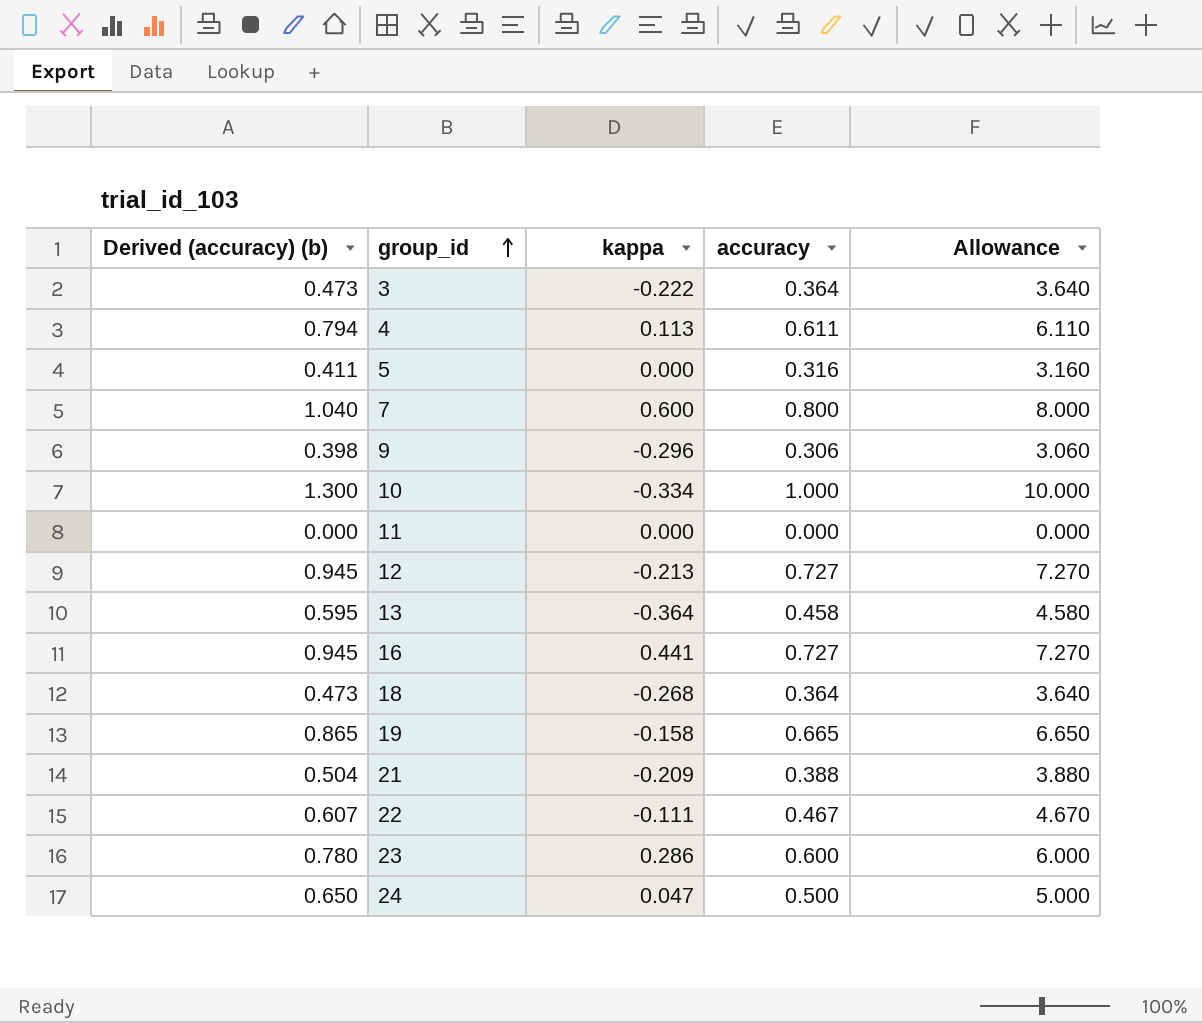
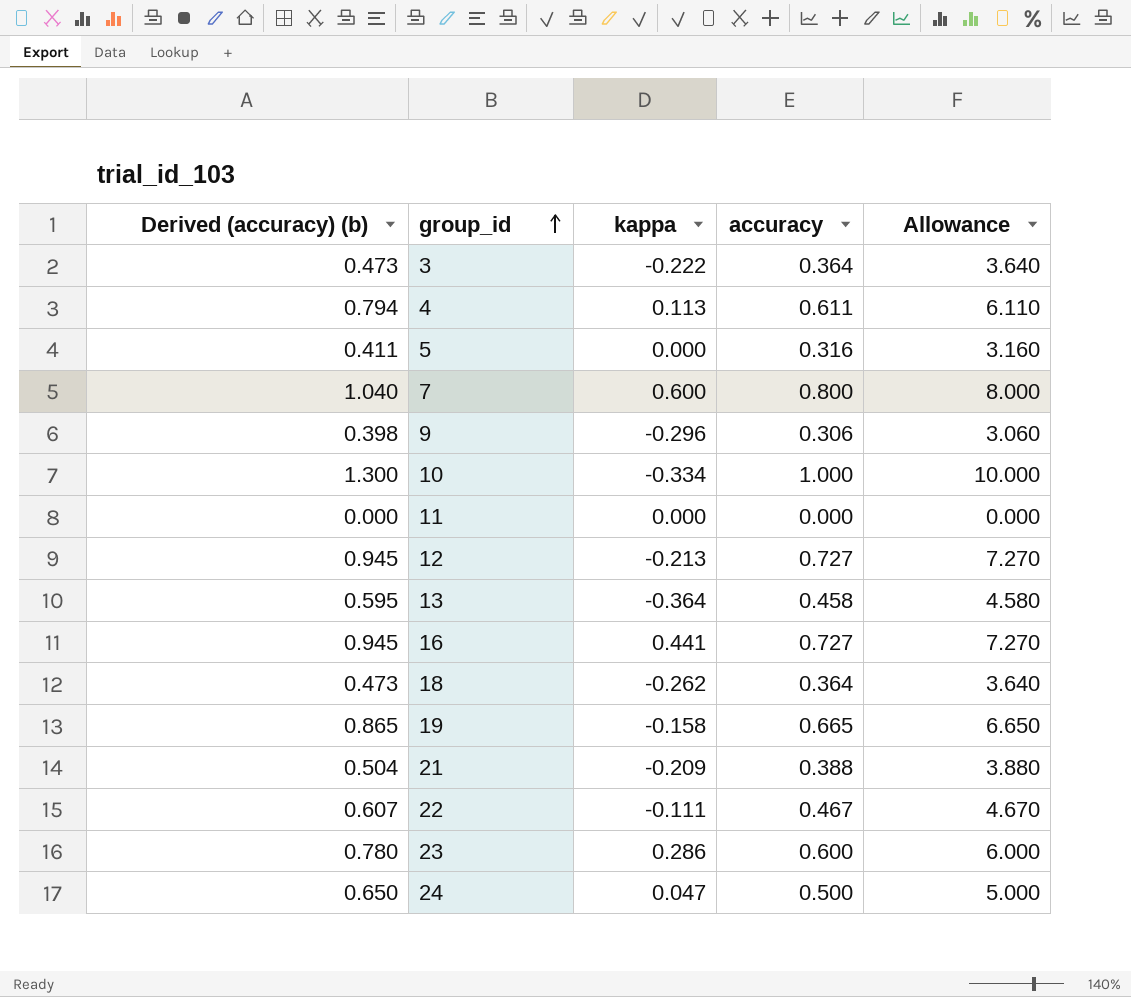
18 | kappa: -0.268 -> -0.262

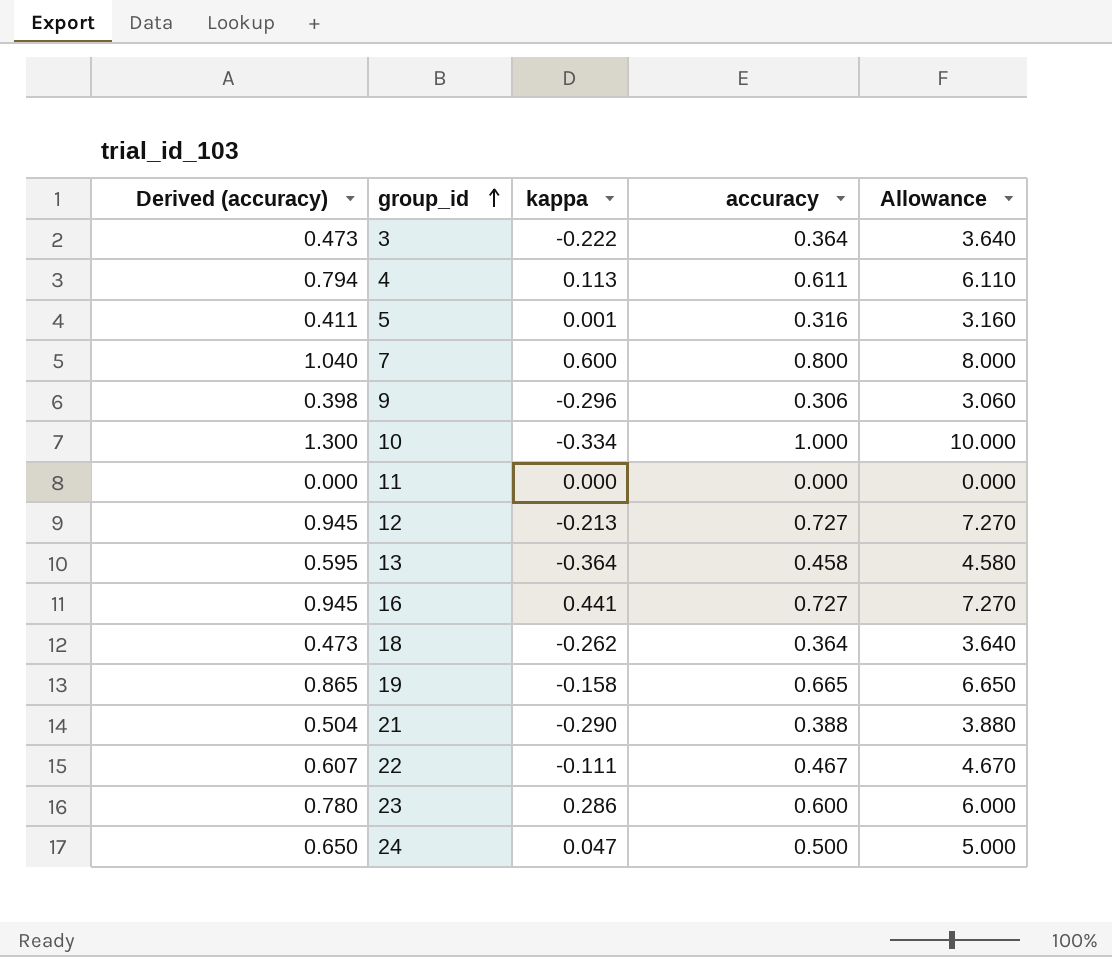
column name: Derived (accuracy) (b) -> Derived (accuracy)
5 | kappa: 0.000 -> 0.001
21 | kappa: -0.209 -> -0.290

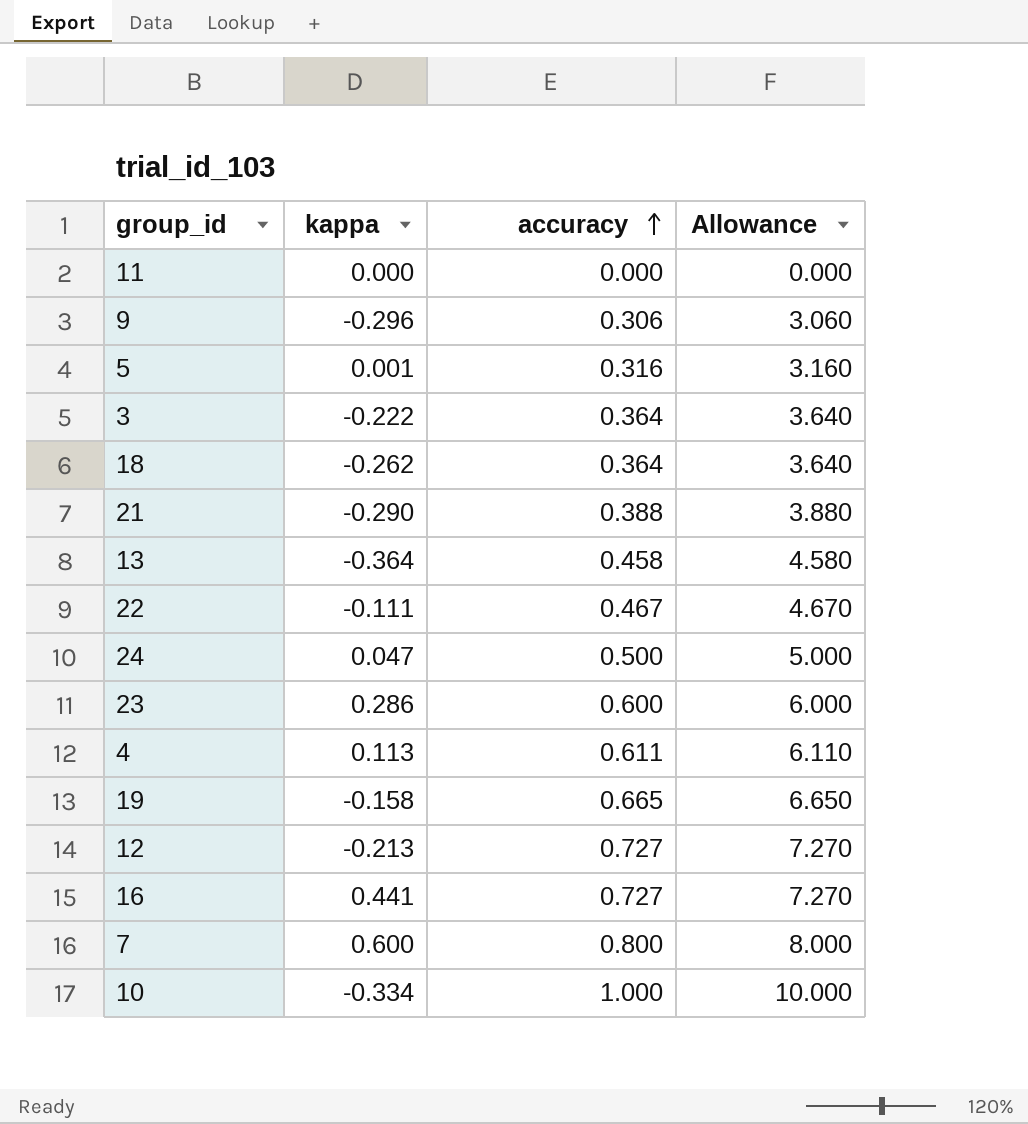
row order: group_id ascending -> accuracy ascending
column Derived (accuracy) | formula: [accuracy] * 1.3 -> none

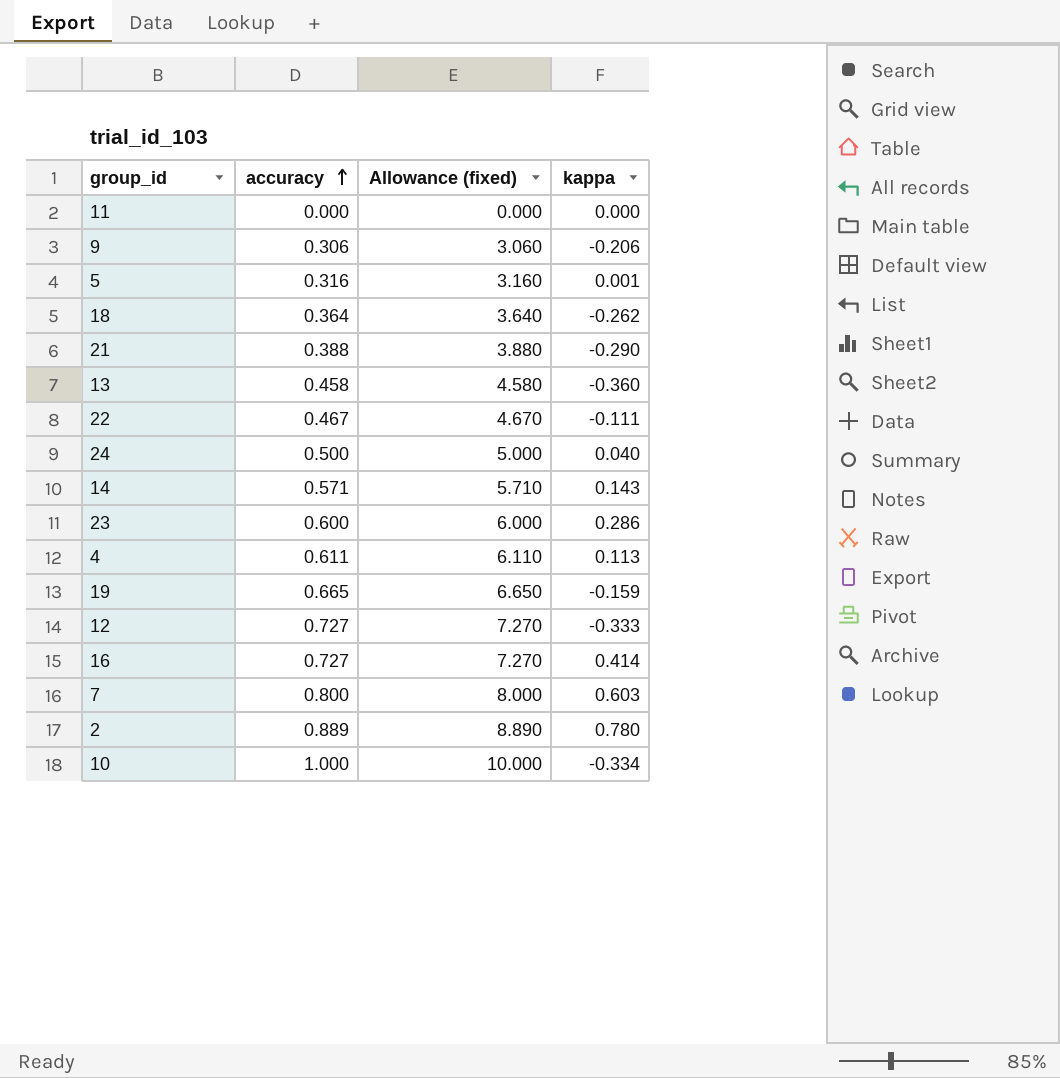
column name: Allowance -> Allowance (fixed)
column kappa | position: 2 -> 4
row 3: -0.222 | 0.364 | 3.640 -> none
9 | kappa: -0.296 -> -0.206
13 | kappa: -0.364 -> -0.360
24 | kappa: 0.047 -> 0.040
row 14: none -> 0.571 | 5.710 | 0.143
19 | kappa: -0.158 -> -0.159
12 | kappa: -0.213 -> -0.333
16 | kappa: 0.441 -> 0.414
7 | kappa: 0.600 -> 0.603
row 2: none -> 0.889 | 8.890 | 0.780

